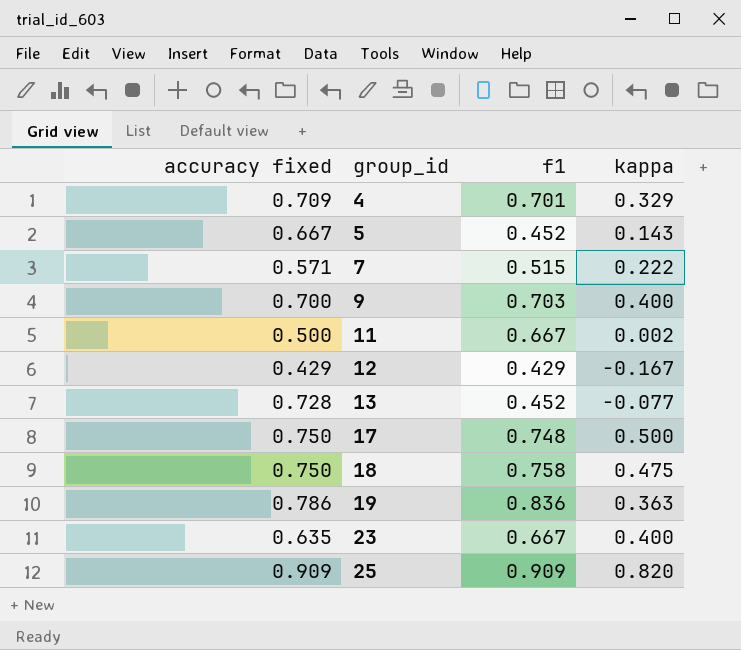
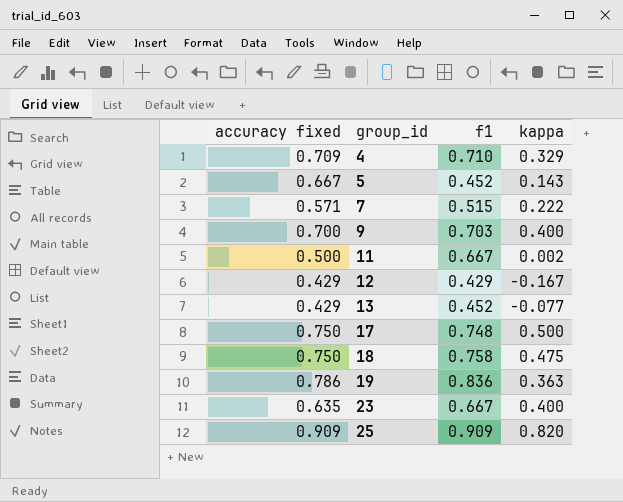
4 | f1: 0.701 -> 0.710
13 | accuracy fixed: 0.728 -> 0.429

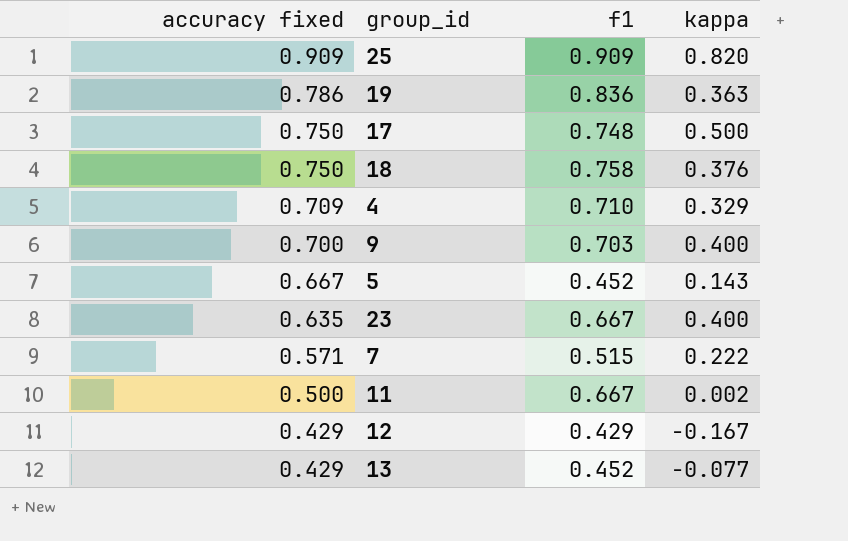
row order: group_id ascending -> accuracy fixed descending
18 | kappa: 0.475 -> 0.376

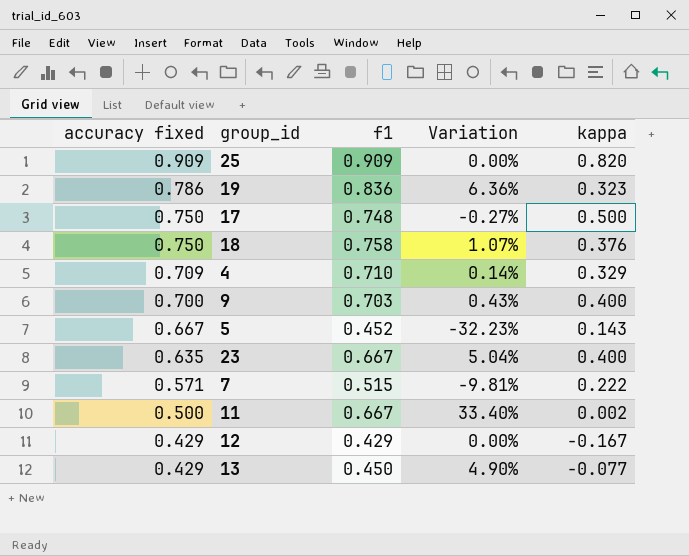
column Variation | formula: none -> ([f1] - [accuracy fixed]) / [accuracy fixed]
19 | kappa: 0.363 -> 0.323
13 | f1: 0.452 -> 0.450

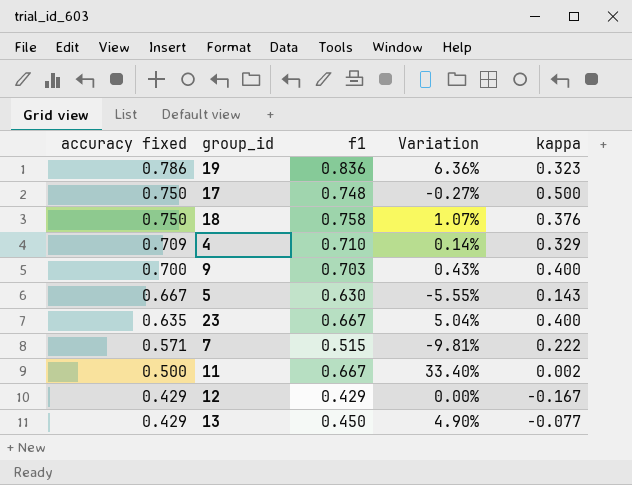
row 25: 0.909 | 0.909 | 0.00% | 0.820 -> none
5 | f1: 0.452 -> 0.630
5 | Variation: -32.23% -> -5.55%

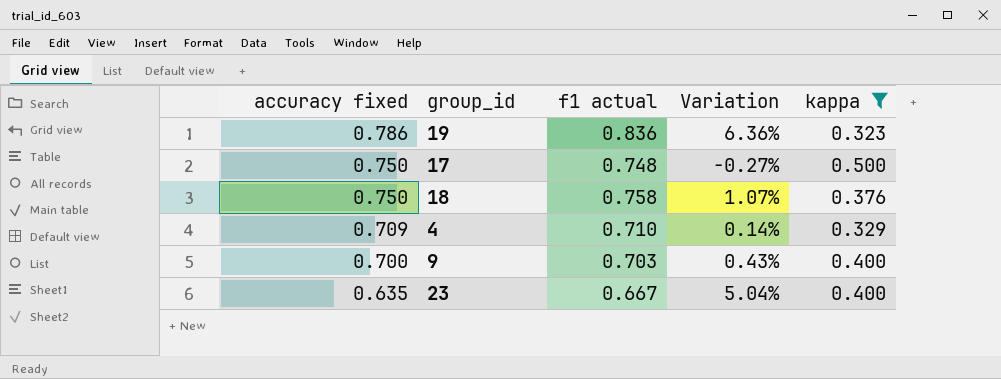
filter: none -> kappa >= 0.323
column name: f1 -> f1 actual

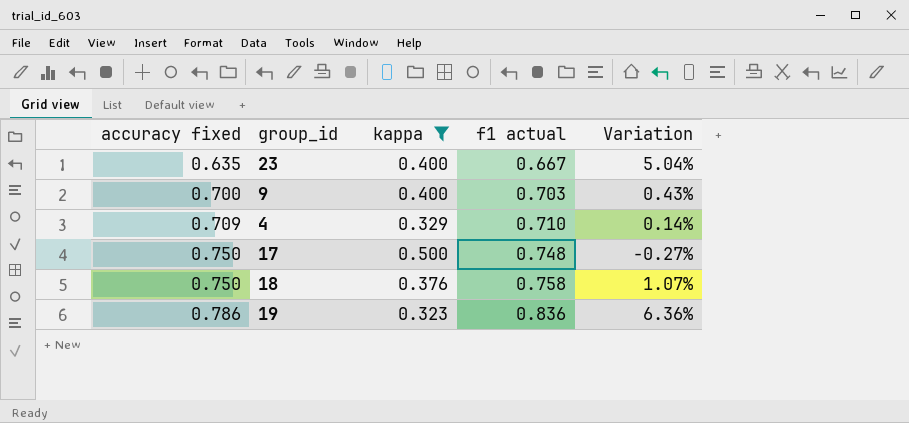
row order: accuracy fixed descending -> accuracy fixed ascending
column kappa | position: 5 -> 3

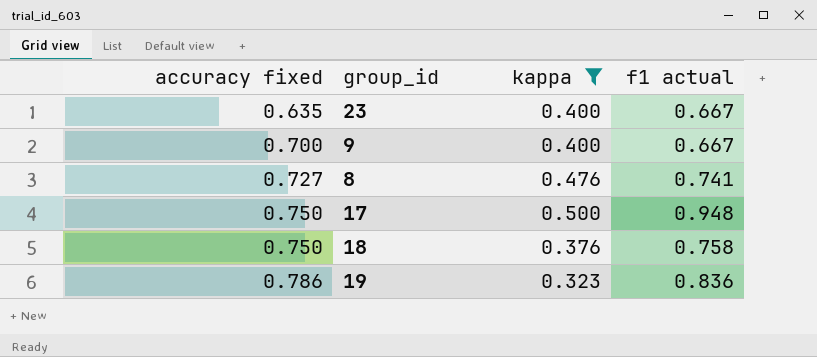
column Variation | formula: ([f1 actual] - [accuracy fixed]) / [accuracy fixed] -> none
row 4: 0.709 | 0.329 | 0.710 | 0.14% -> none
9 | f1 actual: 0.703 -> 0.667
row 8: none -> 0.727 | 0.476 | 0.741
17 | f1 actual: 0.748 -> 0.948

